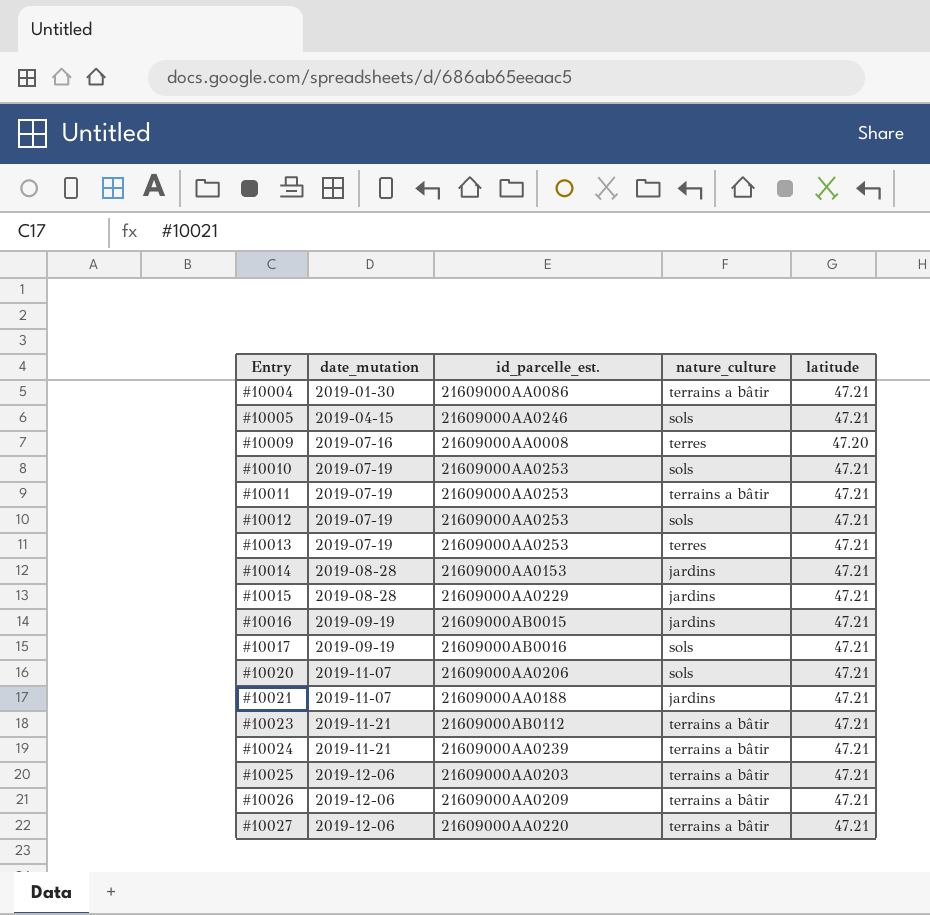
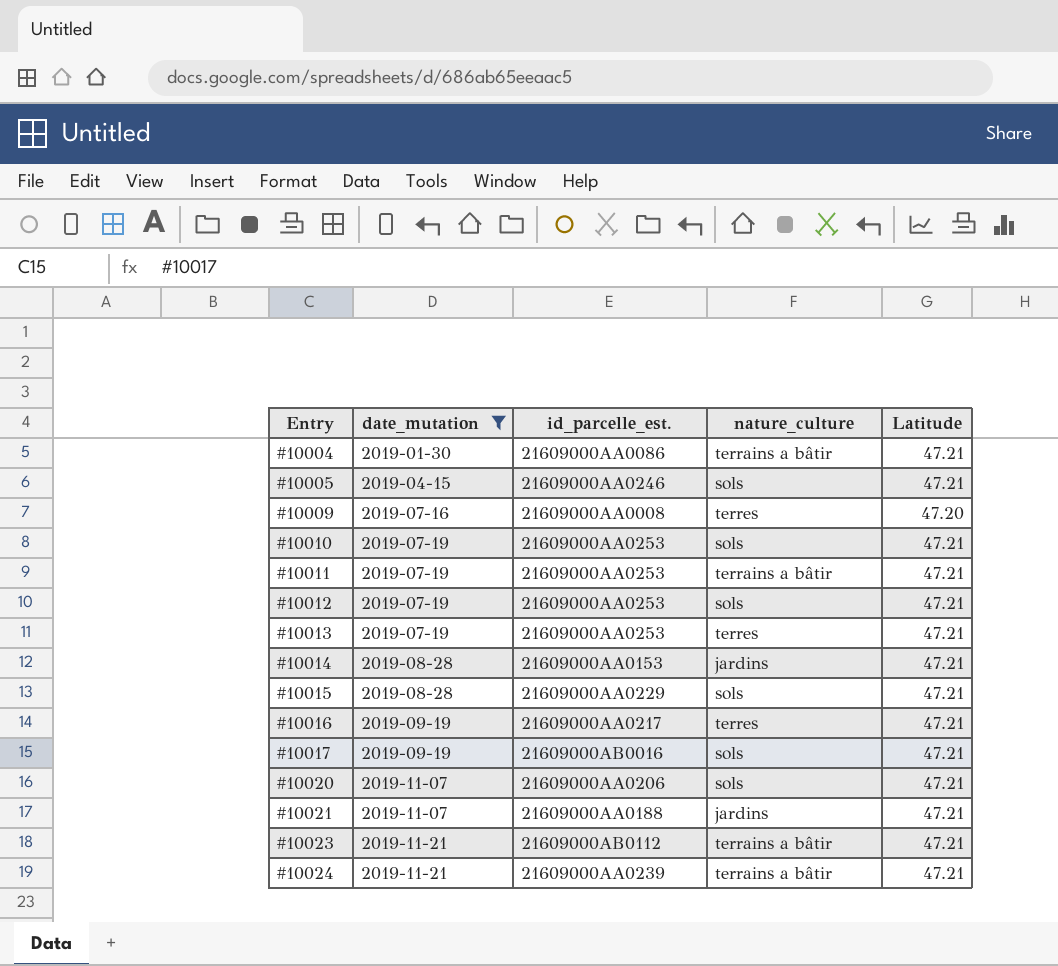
filter: none -> date_mutation != 2019-12-06
column name: latitude -> Latitude
#10015 | nature_culture: jardins -> sols
#10016 | id_parcelle_est.: 21609000AB0015 -> 21609000AA0217
#10016 | nature_culture: jardins -> terres

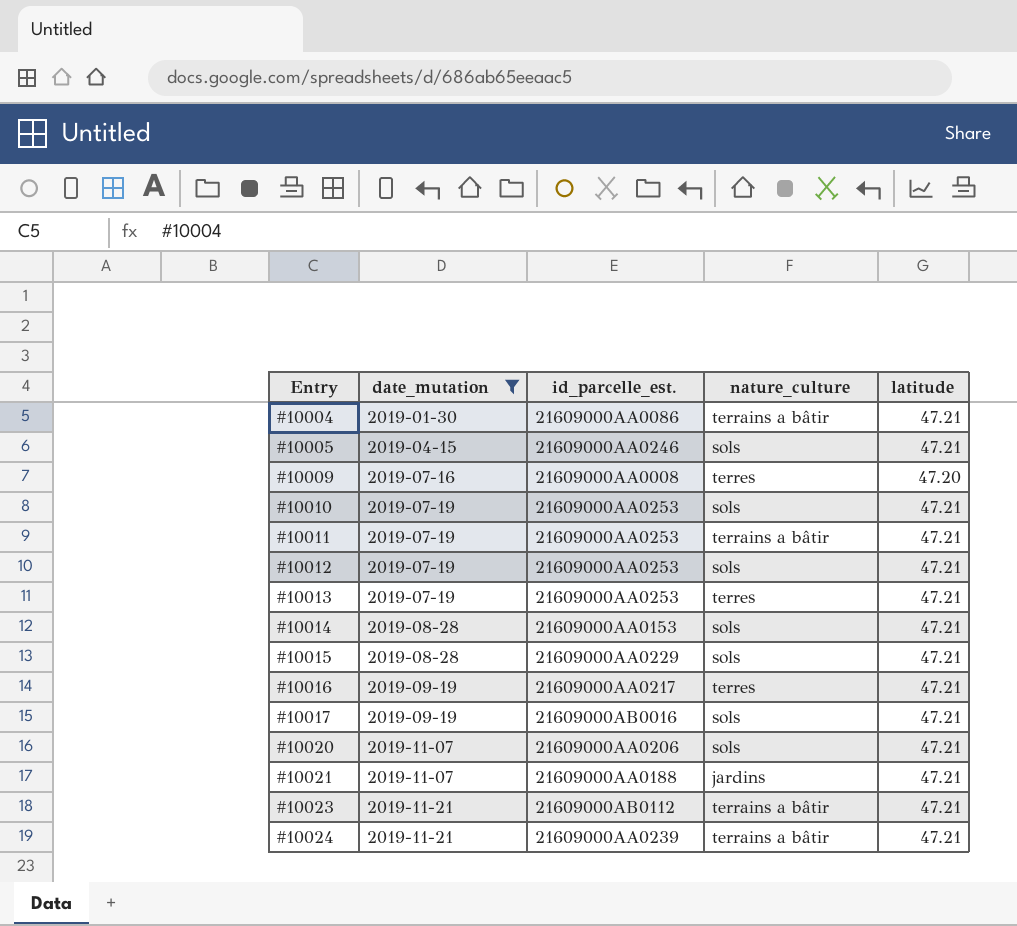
column name: Latitude -> latitude
#10014 | nature_culture: jardins -> sols

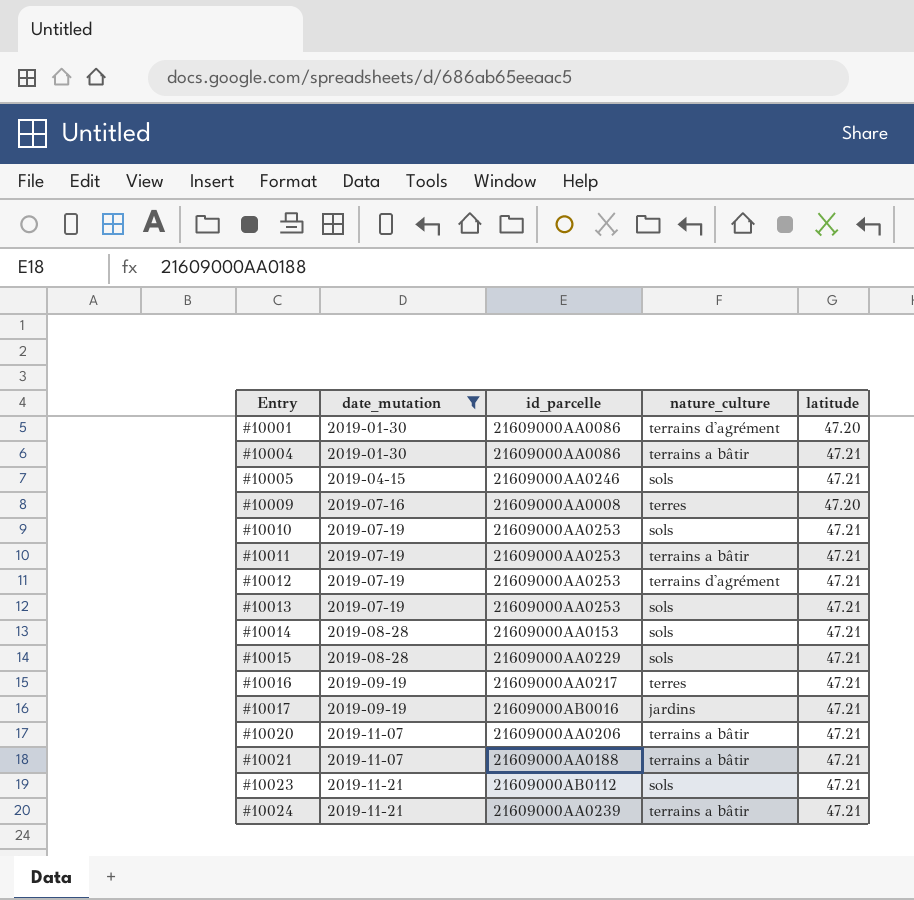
column name: id_parcelle_est. -> id_parcelle
row #10001: none -> 2019-01-30 | 21609000AA0086 | terrains d'agrément | 47.20
#10012 | nature_culture: sols -> terrains d'agrément
#10013 | nature_culture: terres -> sols
#10017 | nature_culture: sols -> jardins
#10020 | nature_culture: sols -> terrains a bâtir
#10021 | nature_culture: jardins -> terrains a bâtir
#10023 | nature_culture: terrains a bâtir -> sols

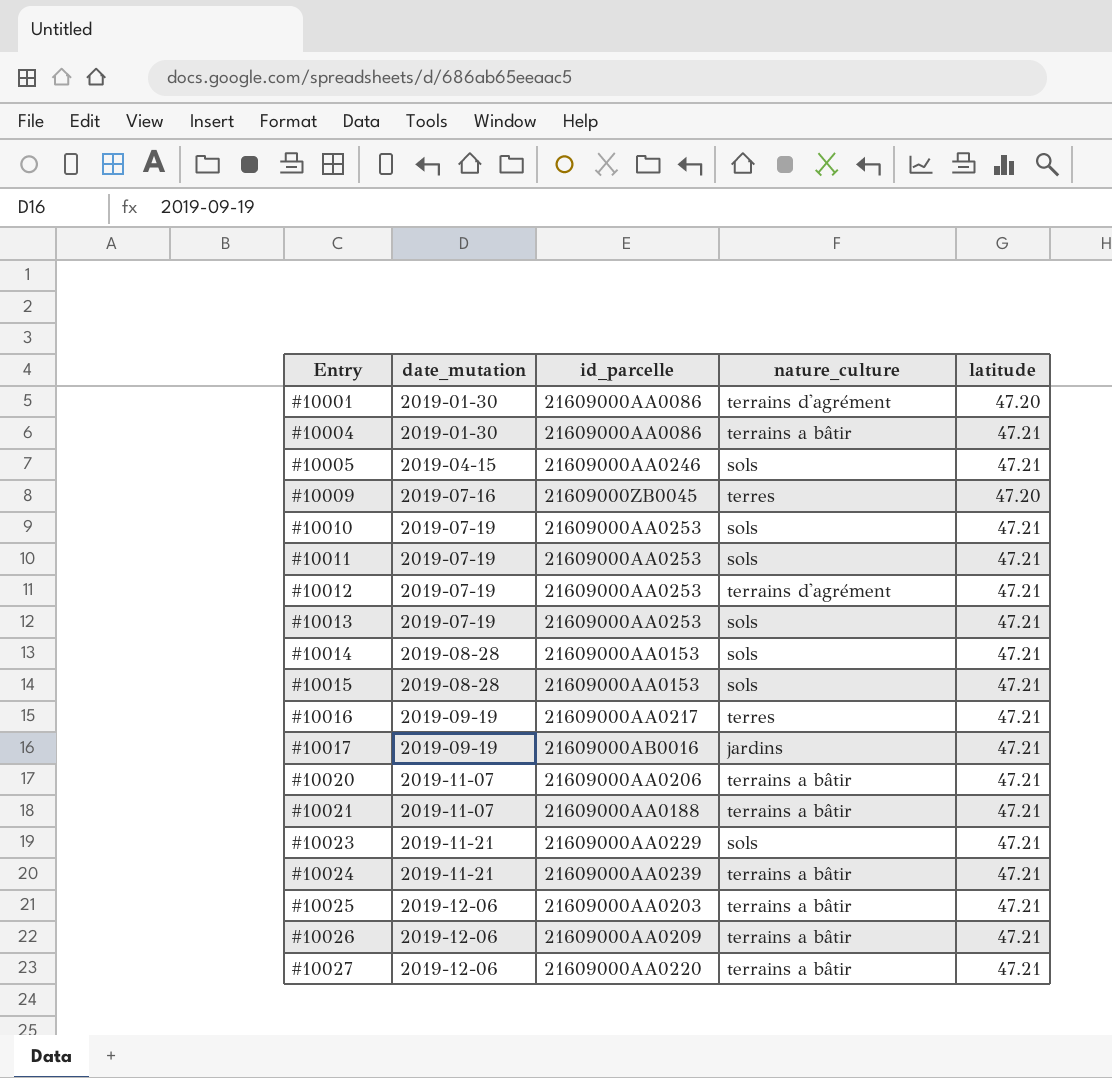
filter: date_mutation != 2019-12-06 -> none
#10009 | id_parcelle: 21609000AA0008 -> 21609000ZB0045
#10011 | nature_culture: terrains a bâtir -> sols
#10015 | id_parcelle: 21609000AA0229 -> 21609000AA0153
#10023 | id_parcelle: 21609000AB0112 -> 21609000AA0229

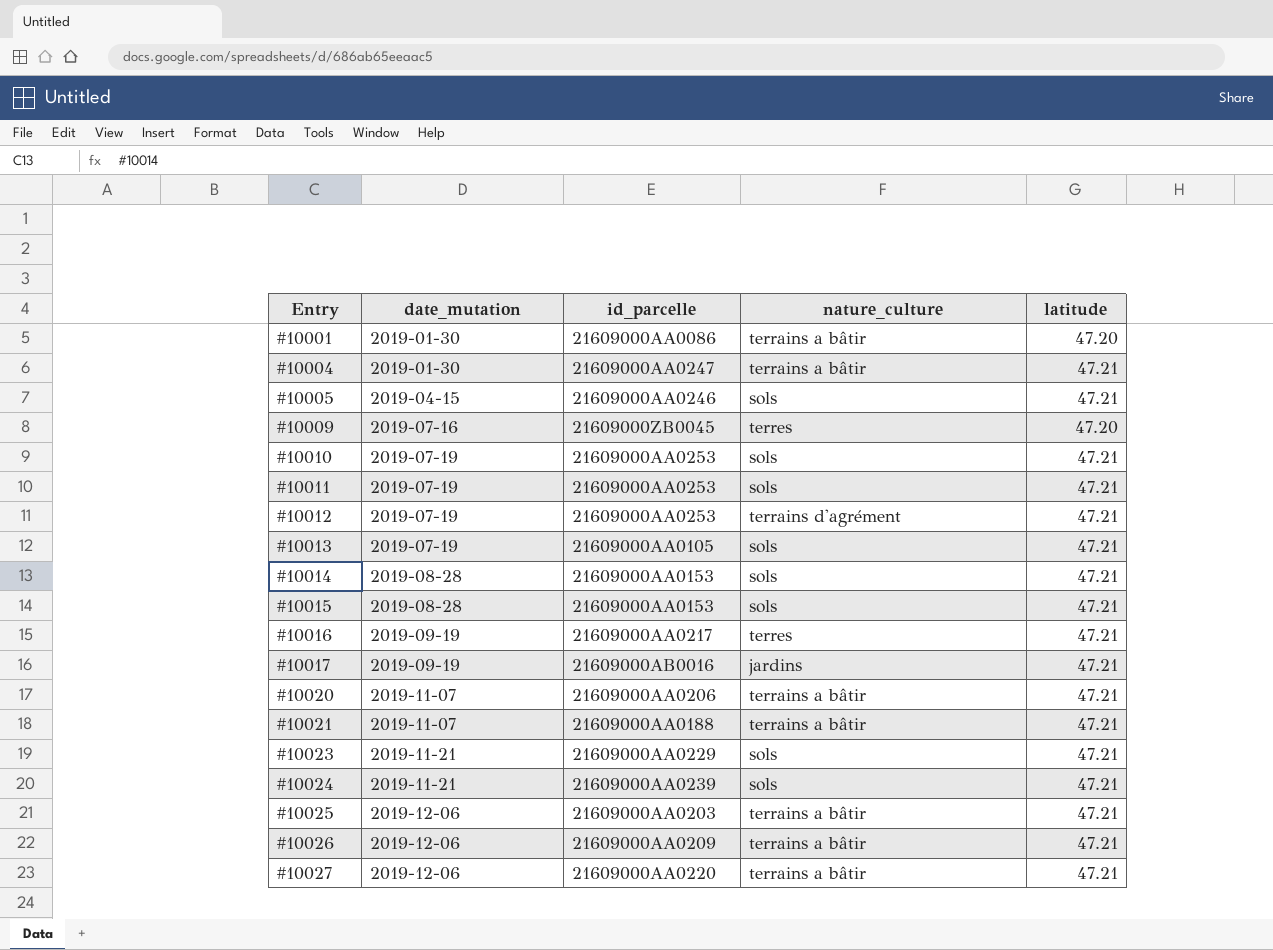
#10001 | nature_culture: terrains d'agrément -> terrains a bâtir
#10004 | id_parcelle: 21609000AA0086 -> 21609000AA0247
#10013 | id_parcelle: 21609000AA0253 -> 21609000AA0105
#10024 | nature_culture: terrains a bâtir -> sols

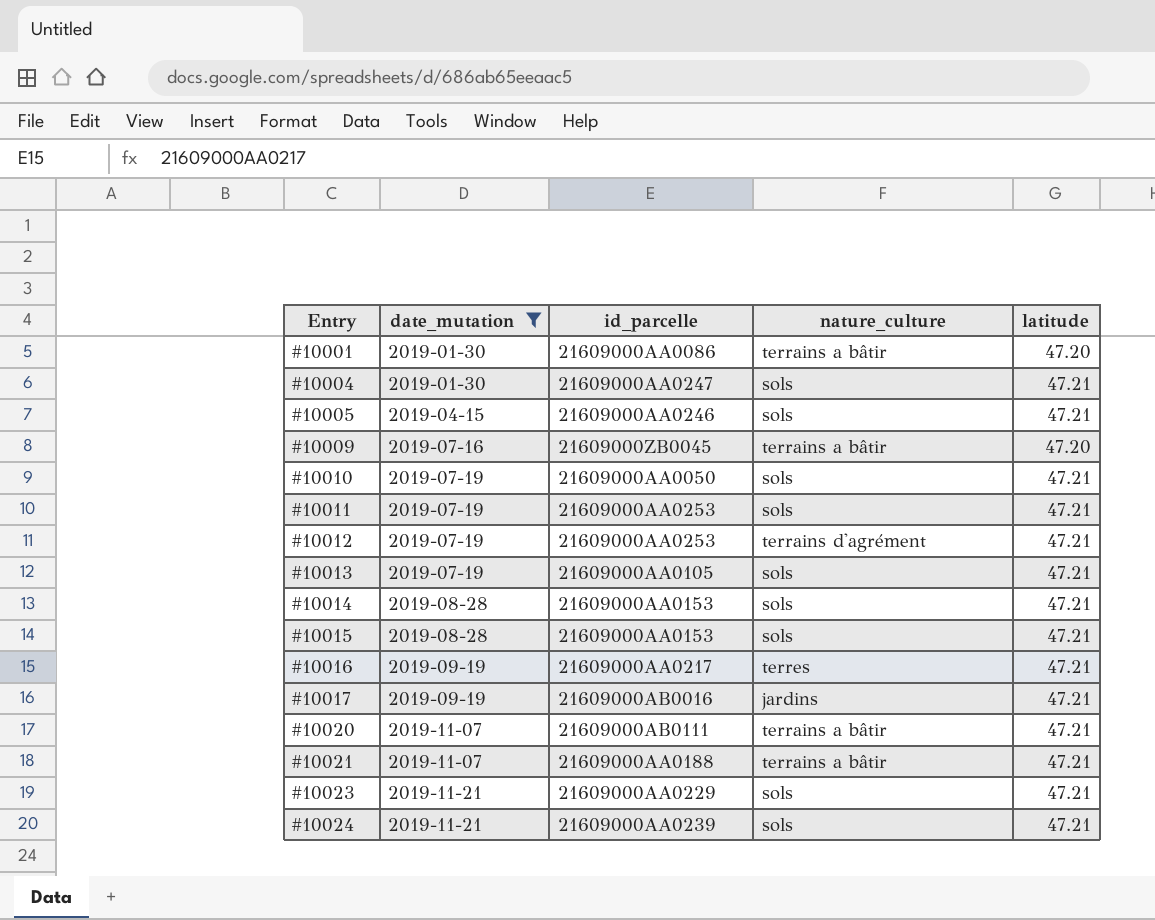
filter: none -> date_mutation != 2019-12-06
#10004 | nature_culture: terrains a bâtir -> sols
#10009 | nature_culture: terres -> terrains a bâtir
#10010 | id_parcelle: 21609000AA0253 -> 21609000AA0050
#10020 | id_parcelle: 21609000AA0206 -> 21609000AB0111

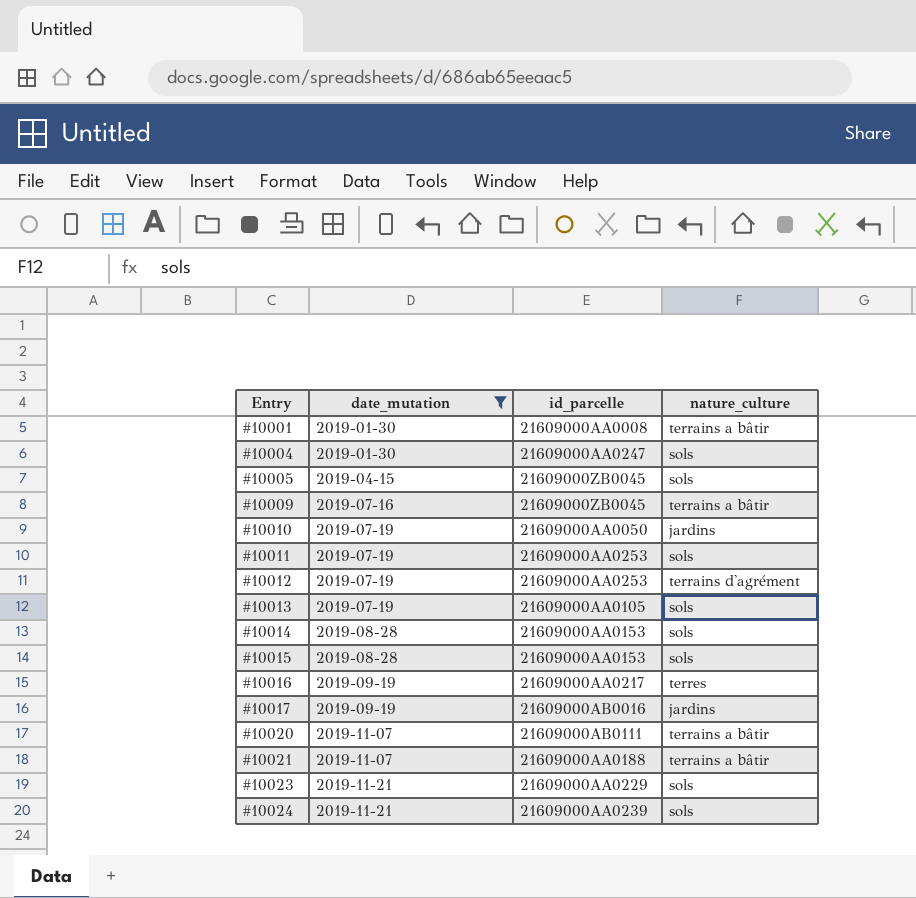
column latitude | position: 5 -> none
#10001 | id_parcelle: 21609000AA0086 -> 21609000AA0008
#10005 | id_parcelle: 21609000AA0246 -> 21609000ZB0045
#10010 | nature_culture: sols -> jardins

